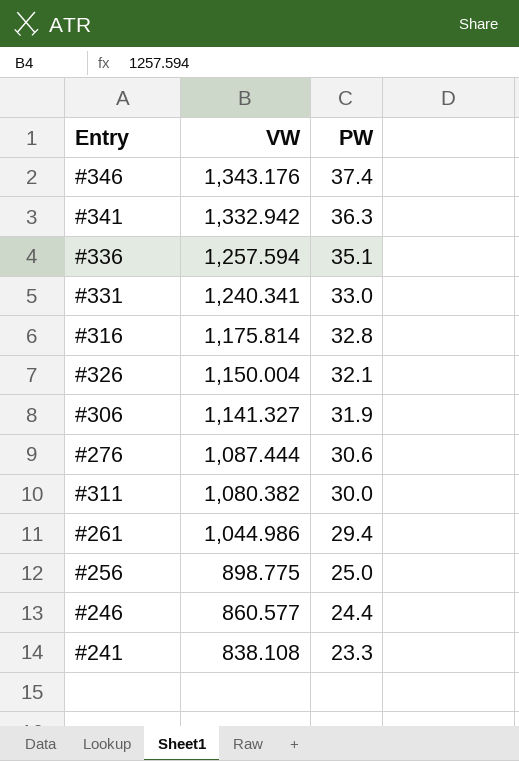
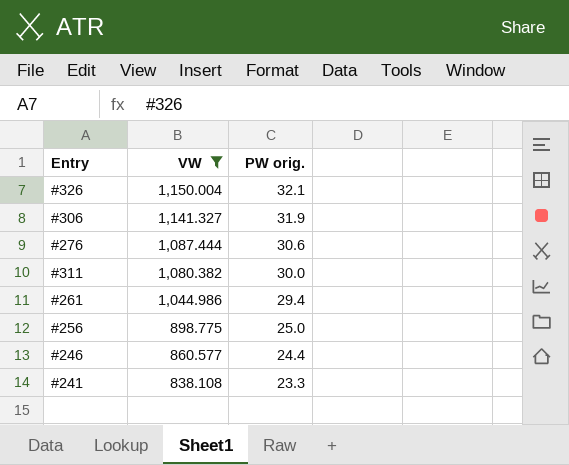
filter: none -> VW <= 1,150.004
column name: PW -> PW orig.

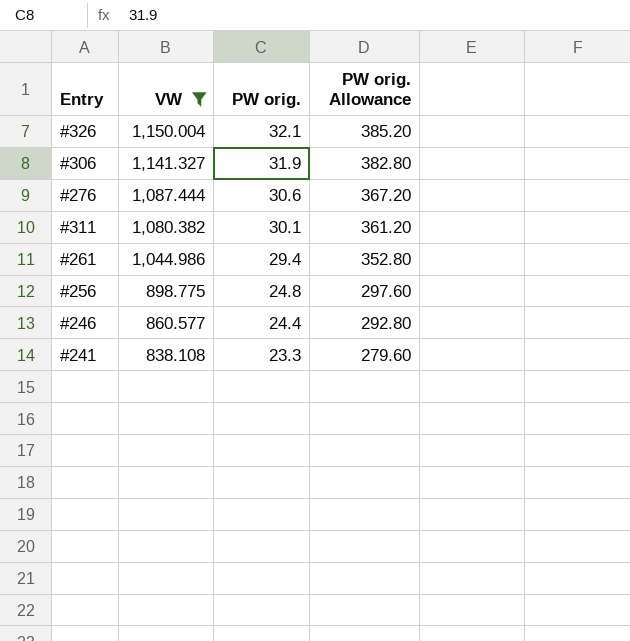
column PW orig. Allowance | formula: none -> [PW orig.] * 12
#311 | PW orig.: 30.0 -> 30.1
#256 | PW orig.: 25.0 -> 24.8

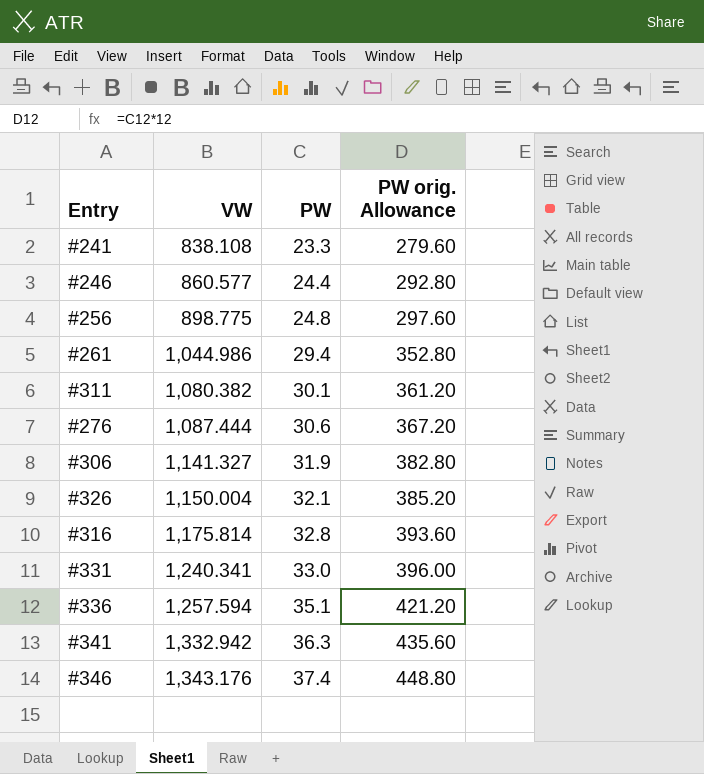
filter: VW <= 1,150.004 -> none
row order: VW descending -> VW ascending
column name: PW orig. -> PW

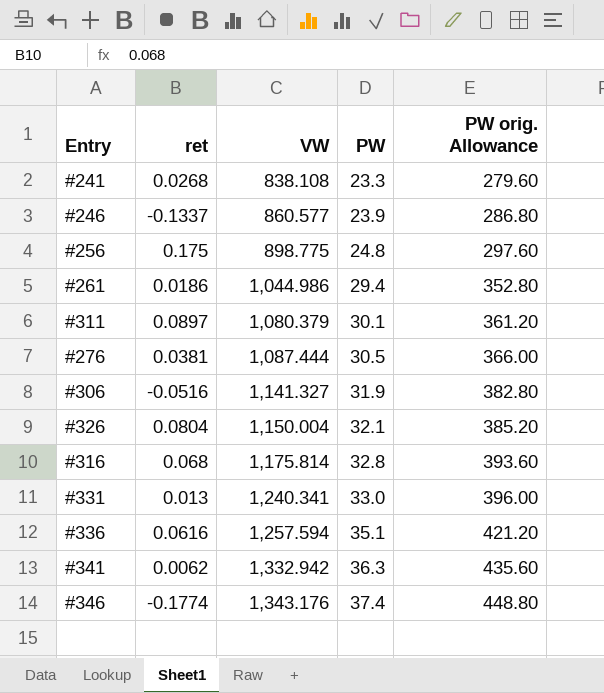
column ret | position: none -> 2
#246 | PW: 24.4 -> 23.9
#246 | PW orig. Allowance: 292.80 -> 286.80
#311 | VW: 1,080.382 -> 1,080.379
#276 | PW: 30.6 -> 30.5
#276 | PW orig. Allowance: 367.20 -> 366.00

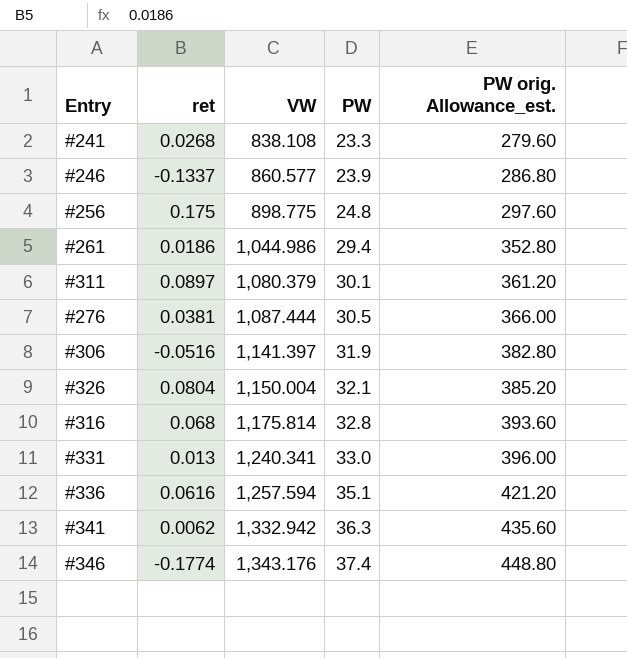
column name: PW orig. Allowance -> PW orig. Allowance_est.
#306 | VW: 1,141.327 -> 1,141.397

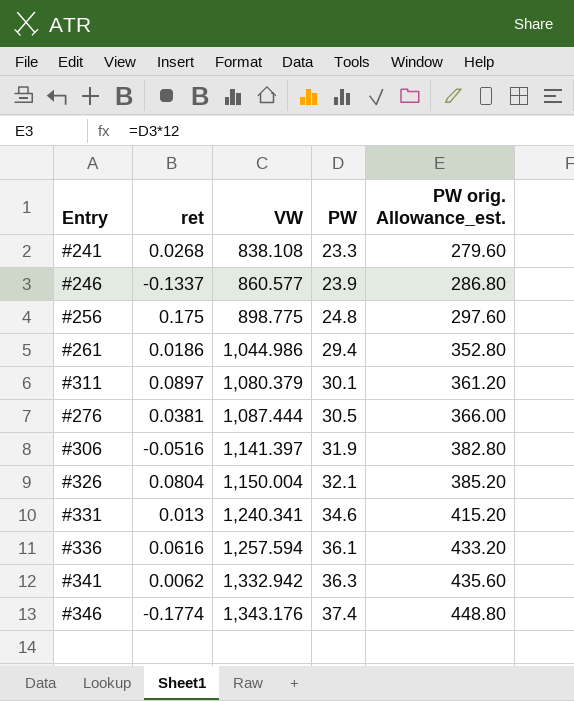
row #316: 0.068 | 1,175.814 | 32.8 | 393.60 -> none
#331 | PW: 33.0 -> 34.6
#331 | PW orig. Allowance_est.: 396.00 -> 415.20
#336 | PW: 35.1 -> 36.1
#336 | PW orig. Allowance_est.: 421.20 -> 433.20

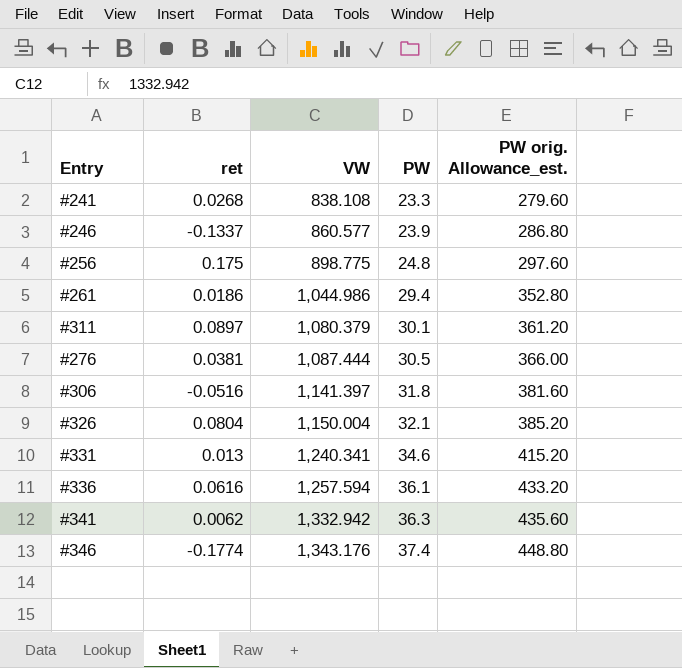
#306 | PW: 31.9 -> 31.8
#306 | PW orig. Allowance_est.: 382.80 -> 381.60

